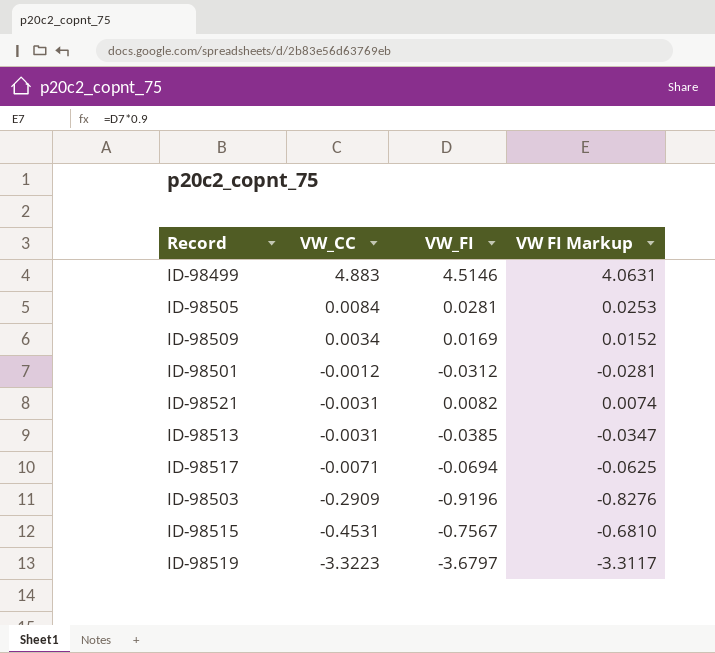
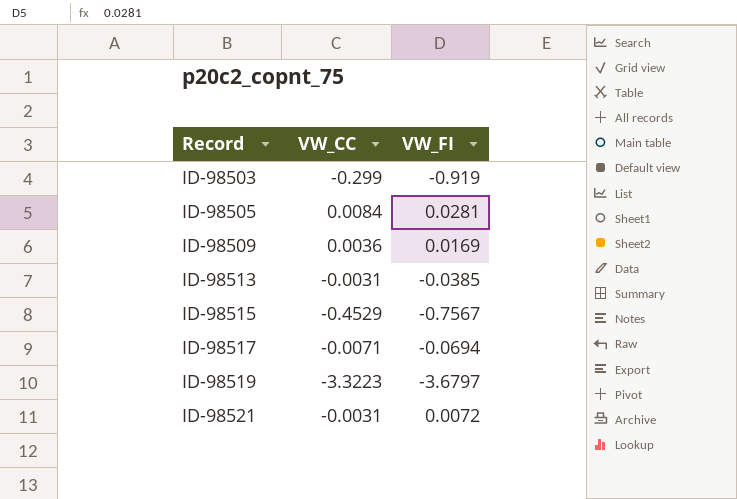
row order: VW_CC descending -> Record ascending
column VW FI Markup | formula: [VW_FI] * 0.9 -> none
row ID-98499: 4.883 | 4.5146 | 4.0631 -> none
row ID-98501: -0.0012 | -0.0312 | -0.0281 -> none
ID-98503 | VW_CC: -0.2909 -> -0.299
ID-98503 | VW_FI: -0.9196 -> -0.919
ID-98509 | VW_CC: 0.0034 -> 0.0036
ID-98515 | VW_CC: -0.4531 -> -0.4529
ID-98521 | VW_FI: 0.0082 -> 0.0072

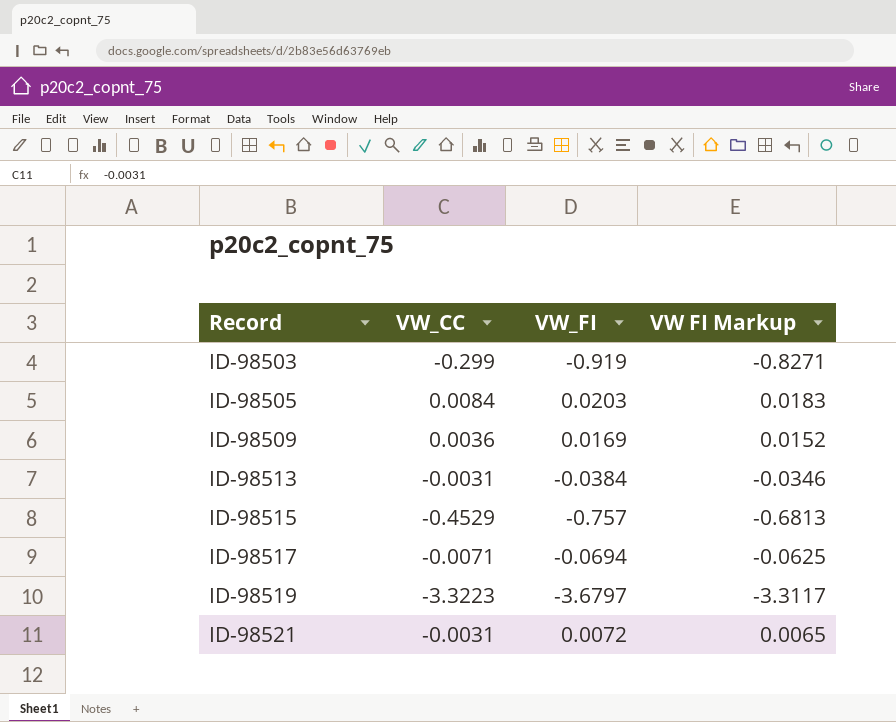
column VW FI Markup | formula: none -> [VW_FI] * 0.9
ID-98505 | VW_FI: 0.0281 -> 0.0203
ID-98513 | VW_FI: -0.0385 -> -0.0384
ID-98515 | VW_FI: -0.7567 -> -0.757

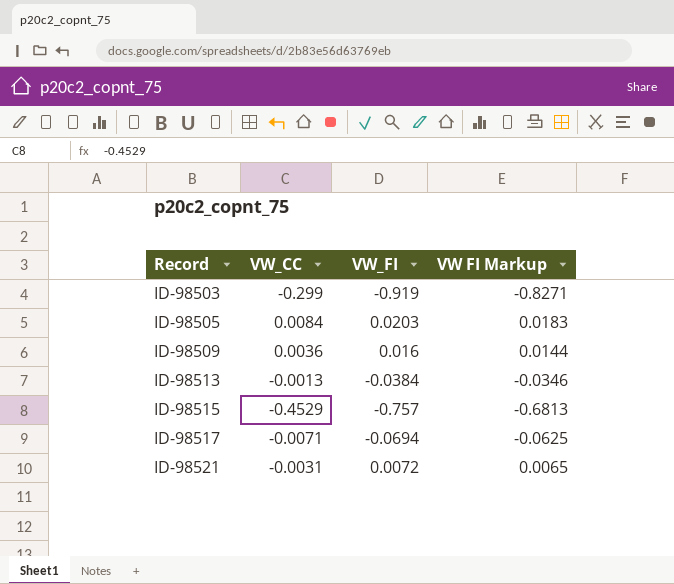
row ID-98519: -3.3223 | -3.6797 | -3.3117 -> none
ID-98509 | VW_FI: 0.0169 -> 0.016
ID-98509 | VW FI Markup: 0.0152 -> 0.0144
ID-98513 | VW_CC: -0.0031 -> -0.0013

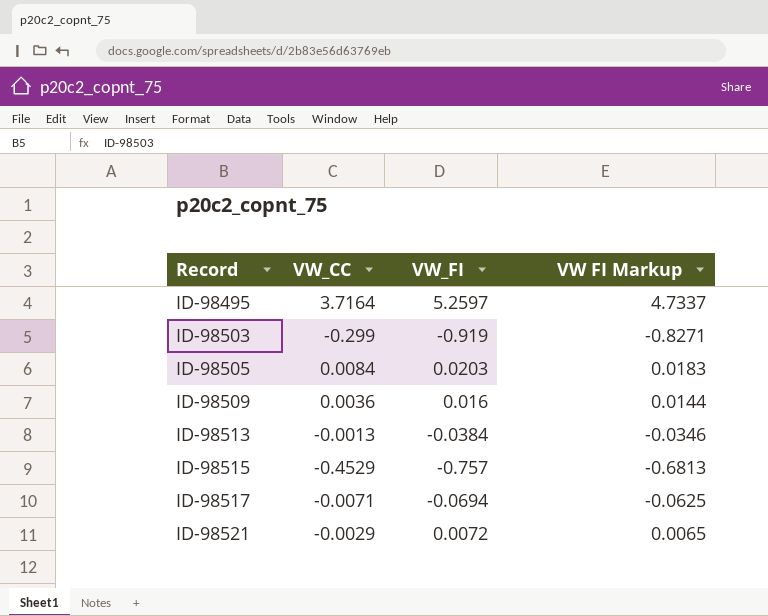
row ID-98495: none -> 3.7164 | 5.2597 | 4.7337
ID-98521 | VW_CC: -0.0031 -> -0.0029

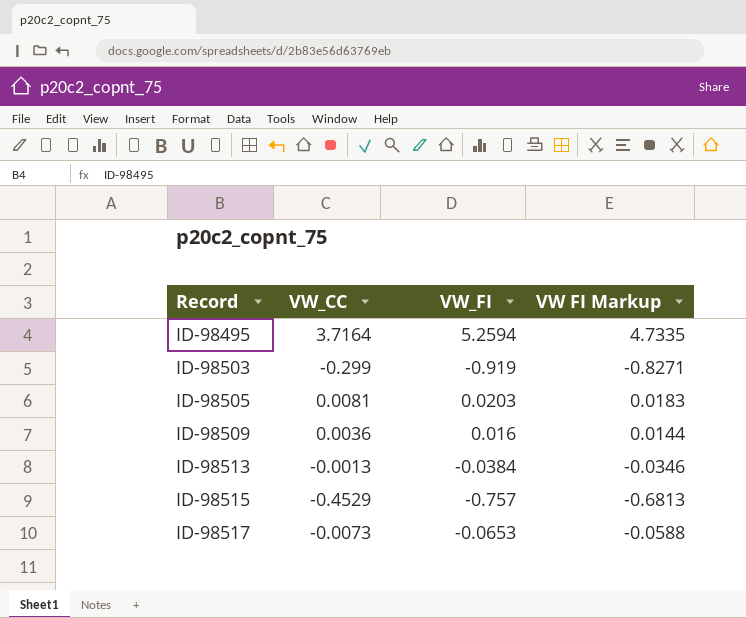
row ID-98521: -0.0029 | 0.0072 | 0.0065 -> none
ID-98495 | VW_FI: 5.2597 -> 5.2594
ID-98495 | VW FI Markup: 4.7337 -> 4.7335
ID-98505 | VW_CC: 0.0084 -> 0.0081
ID-98517 | VW_CC: -0.0071 -> -0.0073
ID-98517 | VW_FI: -0.0694 -> -0.0653
ID-98517 | VW FI Markup: -0.0625 -> -0.0588

